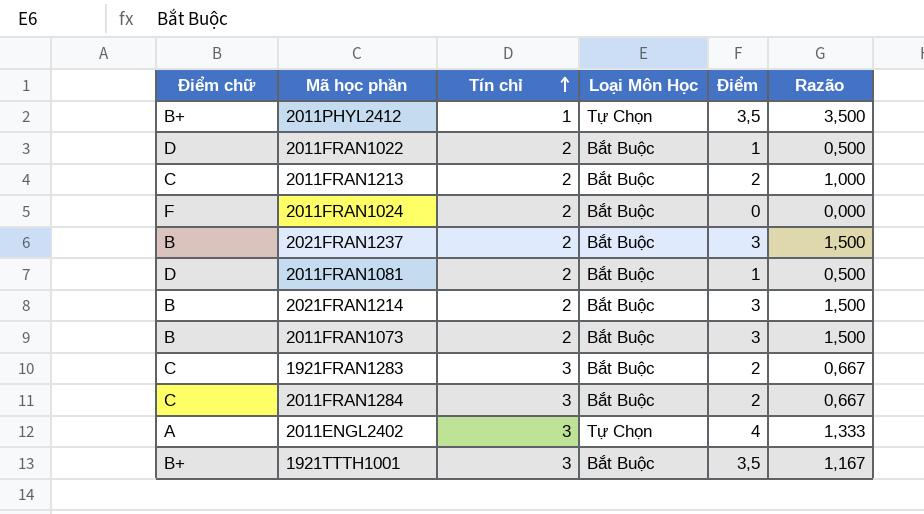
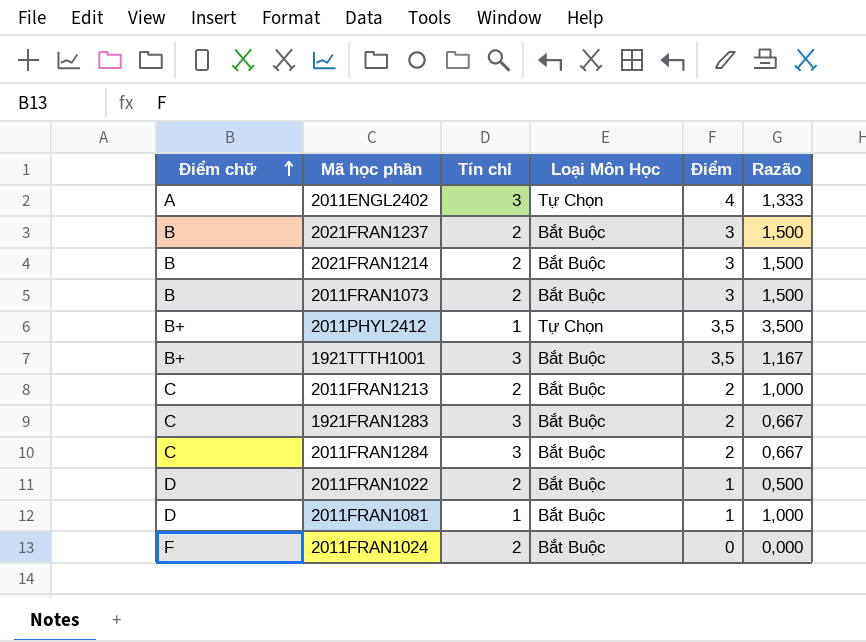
row order: Tín chỉ ascending -> Điểm chữ ascending
2011FRAN1081 | Tín chỉ: 2 -> 1
2011FRAN1081 | Razão: 0,500 -> 1,000

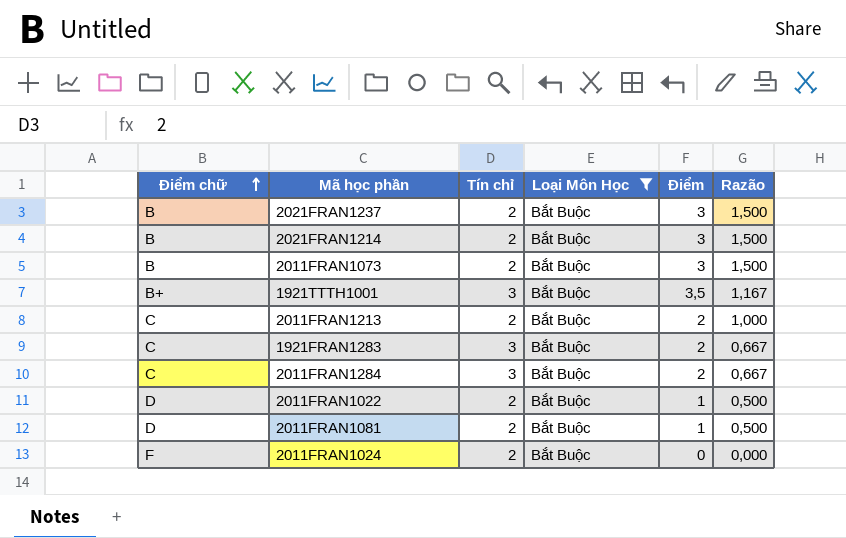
filter: none -> Loại Môn Học = Bắt Buộc
2011FRAN1081 | Tín chỉ: 1 -> 2
2011FRAN1081 | Razão: 1,000 -> 0,500

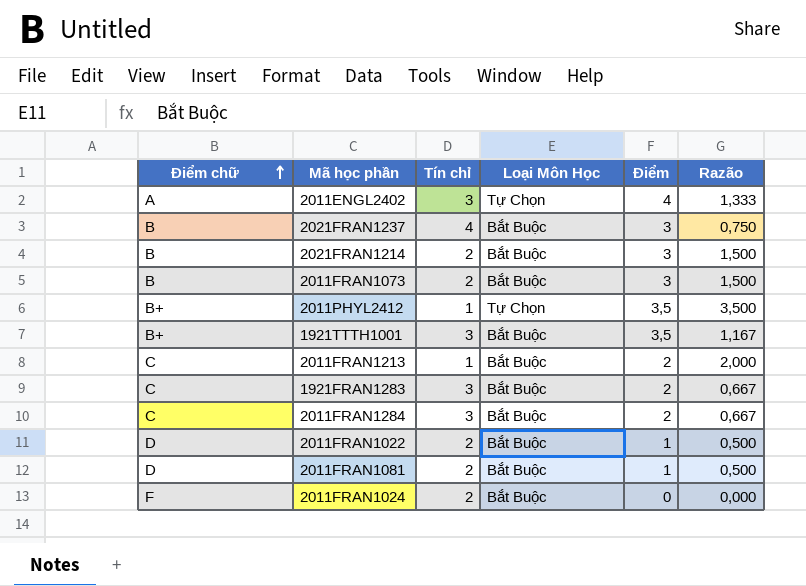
filter: Loại Môn Học = Bắt Buộc -> none
2021FRAN1237 | Tín chỉ: 2 -> 4
2021FRAN1237 | Razão: 1,500 -> 0,750
2011FRAN1213 | Tín chỉ: 2 -> 1
2011FRAN1213 | Razão: 1,000 -> 2,000

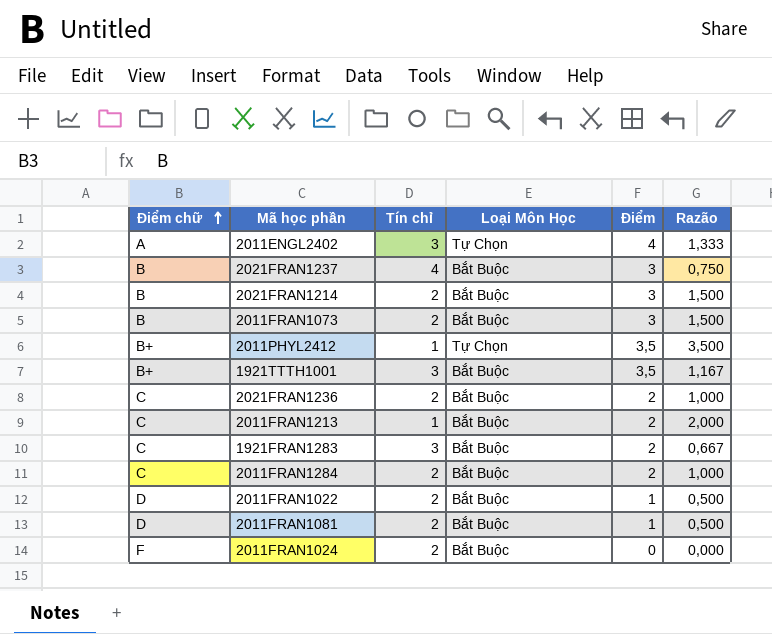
row 2021FRAN1236: none -> C | 2 | Bắt Buộc | 2 | 1,000
2011FRAN1284 | Tín chỉ: 3 -> 2
2011FRAN1284 | Razão: 0,667 -> 1,000

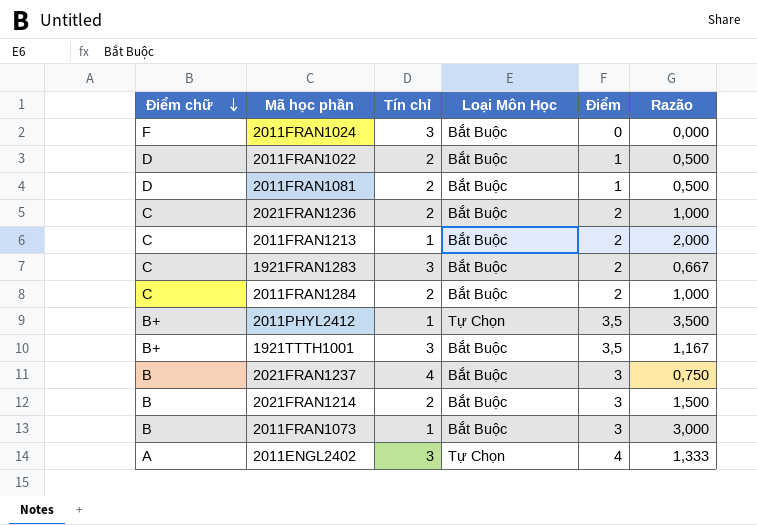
row order: Điểm chữ ascending -> Điểm chữ descending
2011FRAN1024 | Tín chỉ: 2 -> 3
2011FRAN1073 | Tín chỉ: 2 -> 1
2011FRAN1073 | Razão: 1,500 -> 3,000

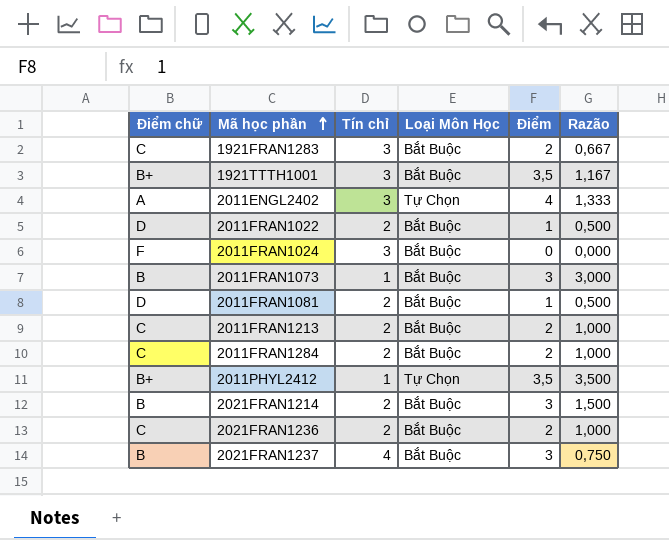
row order: Điểm chữ descending -> Mã học phần ascending
2011FRAN1213 | Tín chỉ: 1 -> 2
2011FRAN1213 | Razão: 2,000 -> 1,000

